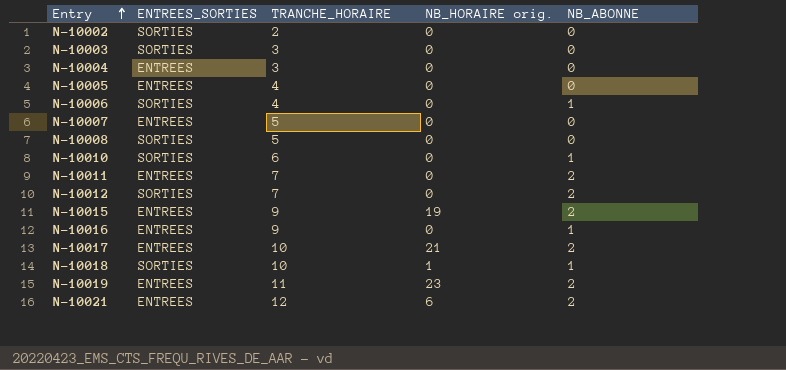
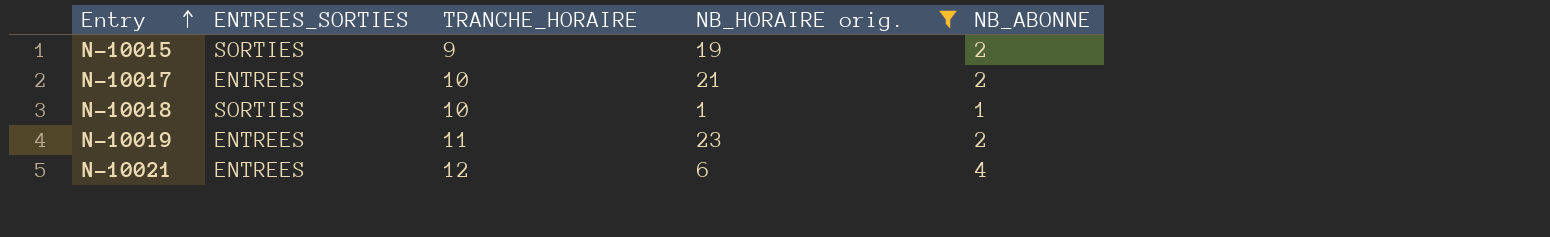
filter: none -> NB_HORAIRE orig. != 0
N-10015 | ENTREES_SORTIES: ENTREES -> SORTIES
N-10021 | NB_ABONNE: 2 -> 4

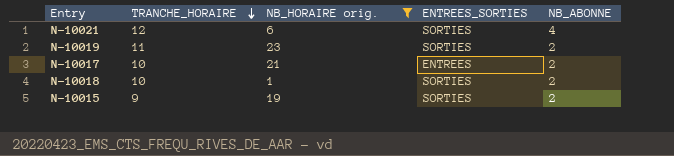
row order: Entry ascending -> TRANCHE_HORAIRE descending
column ENTREES_SORTIES | position: 2 -> 4
N-10021 | ENTREES_SORTIES: ENTREES -> SORTIES
N-10019 | ENTREES_SORTIES: ENTREES -> SORTIES
N-10018 | NB_ABONNE: 1 -> 2

